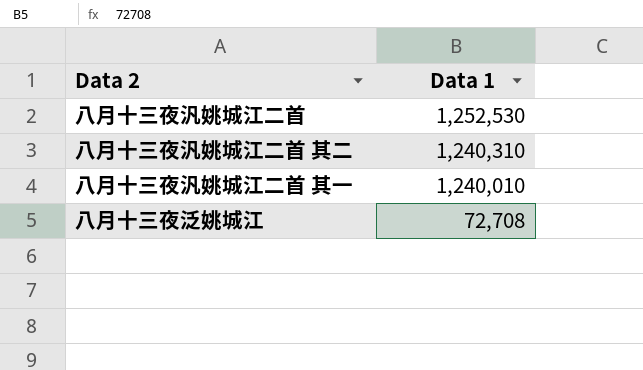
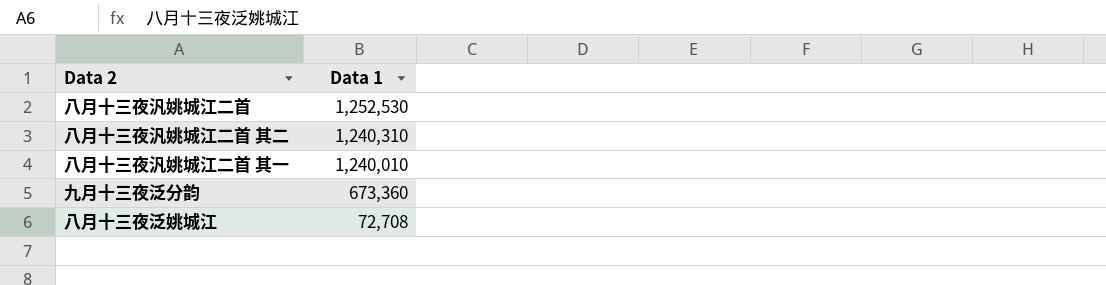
row 九月十三夜泛分韵: none -> 673,360

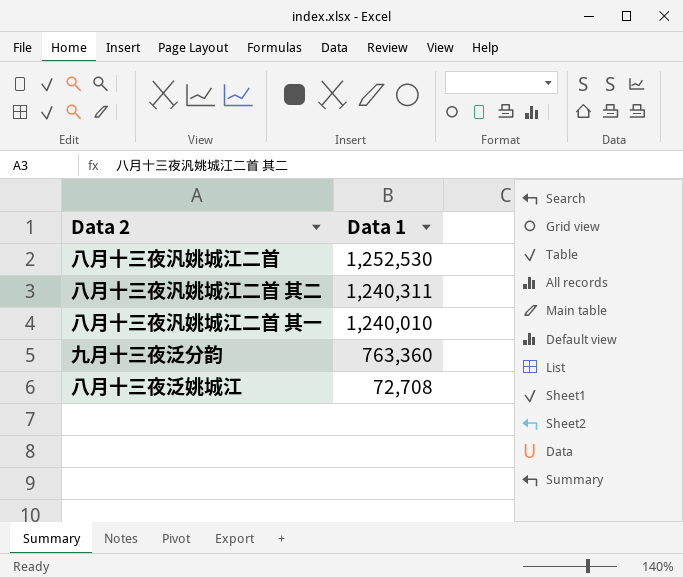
八月十三夜汎姚城江二首 其二 | Data 1: 1,240,310 -> 1,240,311
九月十三夜泛分韵 | Data 1: 673,360 -> 763,360

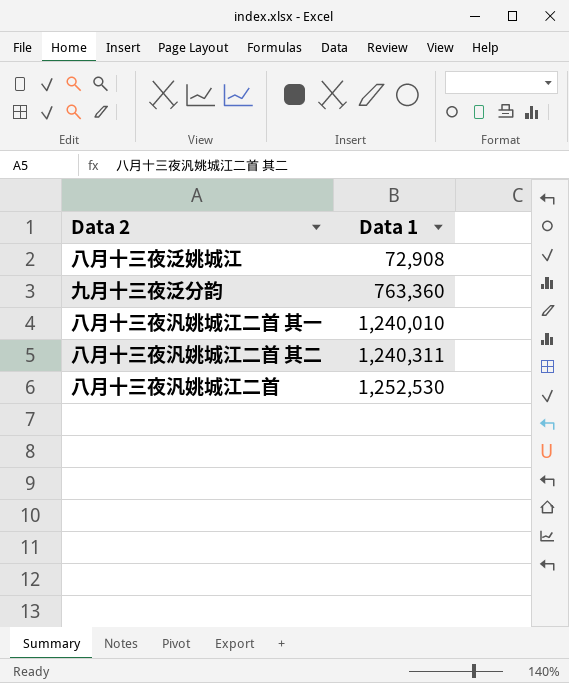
row order: Data 1 descending -> Data 1 ascending
八月十三夜泛姚城江 | Data 1: 72,708 -> 72,908

